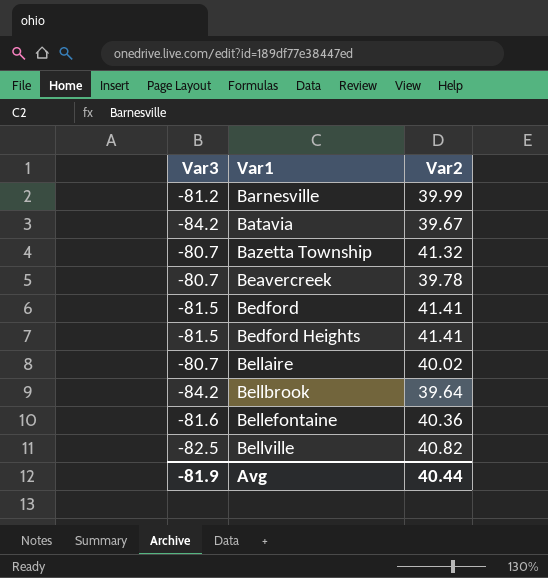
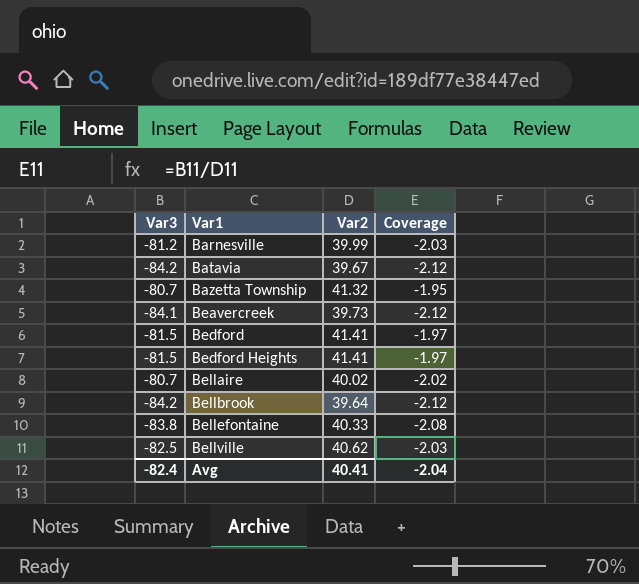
column Coverage | formula: none -> [Var3] / [Var2]
Beavercreek | Var3: -80.7 -> -84.1
Beavercreek | Var2: 39.78 -> 39.73
Bellefontaine | Var3: -81.6 -> -83.8
Bellefontaine | Var2: 40.36 -> 40.33
Bellville | Var2: 40.82 -> 40.62
Avg | Var3: -81.9 -> -82.4
Avg | Var2: 40.44 -> 40.41

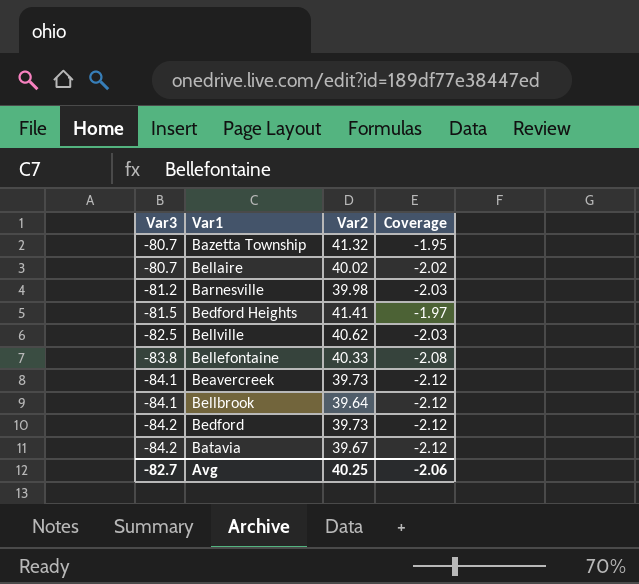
row order: Var1 ascending -> Var3 descending
Barnesville | Var2: 39.99 -> 39.98
Bellbrook | Var3: -84.2 -> -84.1
Bedford | Var3: -81.5 -> -84.2
Bedford | Var2: 41.41 -> 39.73
Bedford | Coverage: -1.97 -> -2.12
Avg | Var3: -82.4 -> -82.7
Avg | Var2: 40.41 -> 40.25
Avg | Coverage: -2.04 -> -2.06

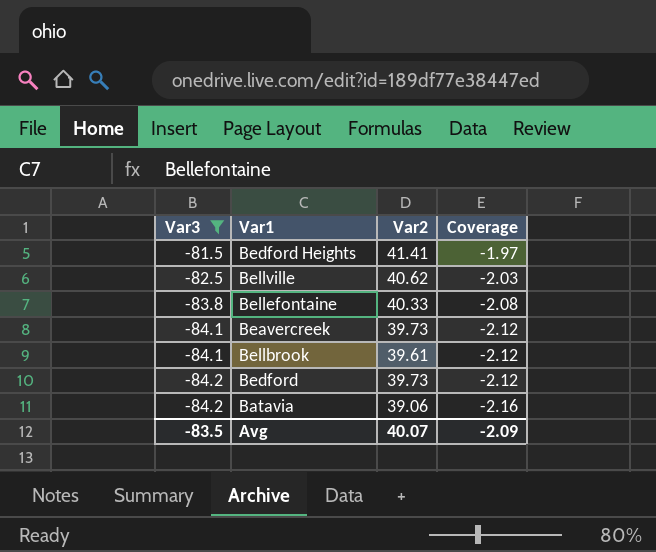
filter: none -> Var3 <= -81.5
Bellbrook | Var2: 39.64 -> 39.61
Batavia | Var2: 39.67 -> 39.06
Batavia | Coverage: -2.12 -> -2.16
Avg | Var3: -82.7 -> -83.5
Avg | Var2: 40.25 -> 40.07
Avg | Coverage: -2.06 -> -2.09

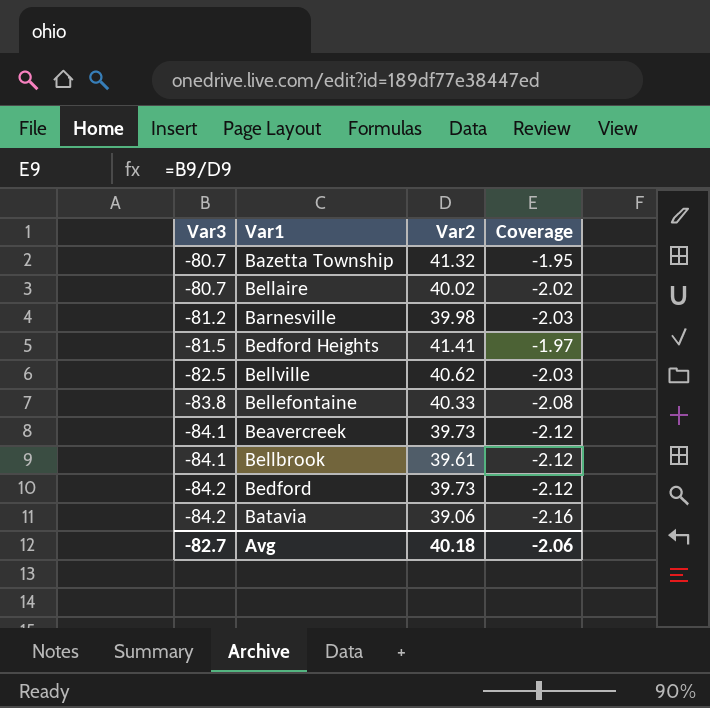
filter: Var3 <= -81.5 -> none
Avg | Var3: -83.5 -> -82.7
Avg | Var2: 40.07 -> 40.18
Avg | Coverage: -2.09 -> -2.06

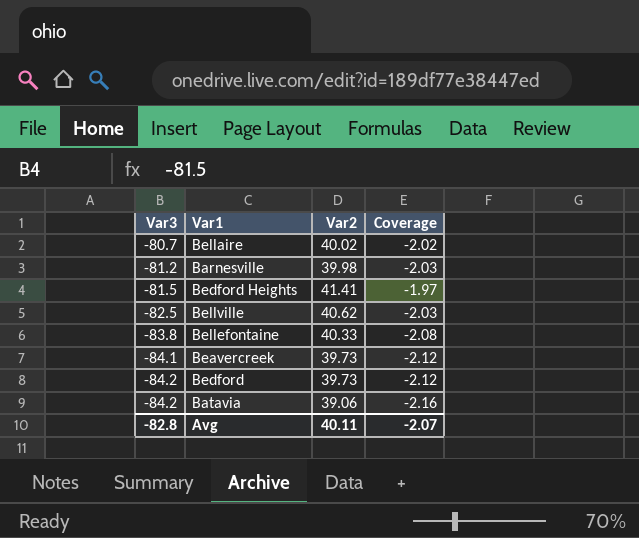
row Bazetta Township: -80.7 | 41.32 | -1.95 -> none
row Bellbrook: -84.1 | 39.61 | -2.12 -> none
Avg | Var3: -82.7 -> -82.8
Avg | Var2: 40.18 -> 40.11
Avg | Coverage: -2.06 -> -2.07

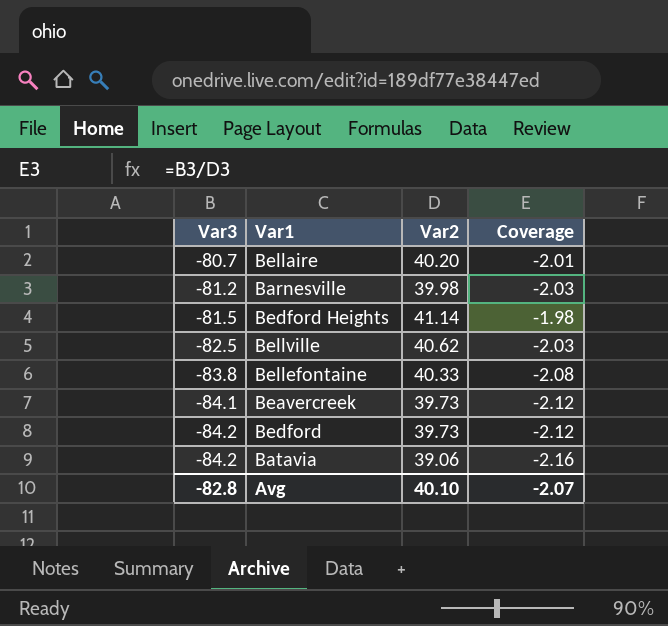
Bellaire | Var2: 40.02 -> 40.20
Bellaire | Coverage: -2.02 -> -2.01
Bedford Heights | Var2: 41.41 -> 41.14
Bedford Heights | Coverage: -1.97 -> -1.98
Avg | Var2: 40.11 -> 40.10

